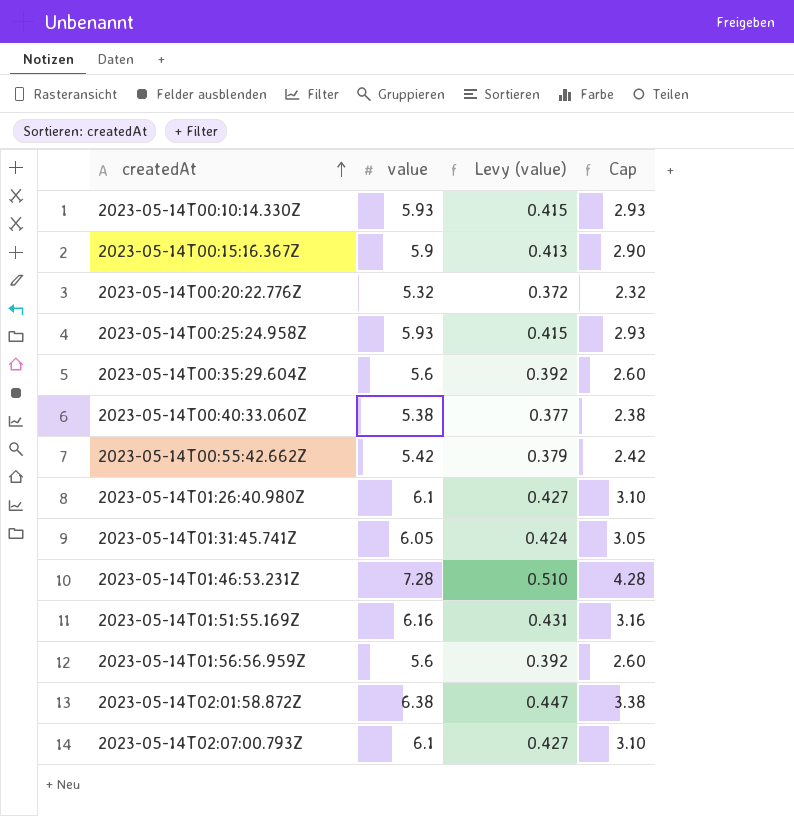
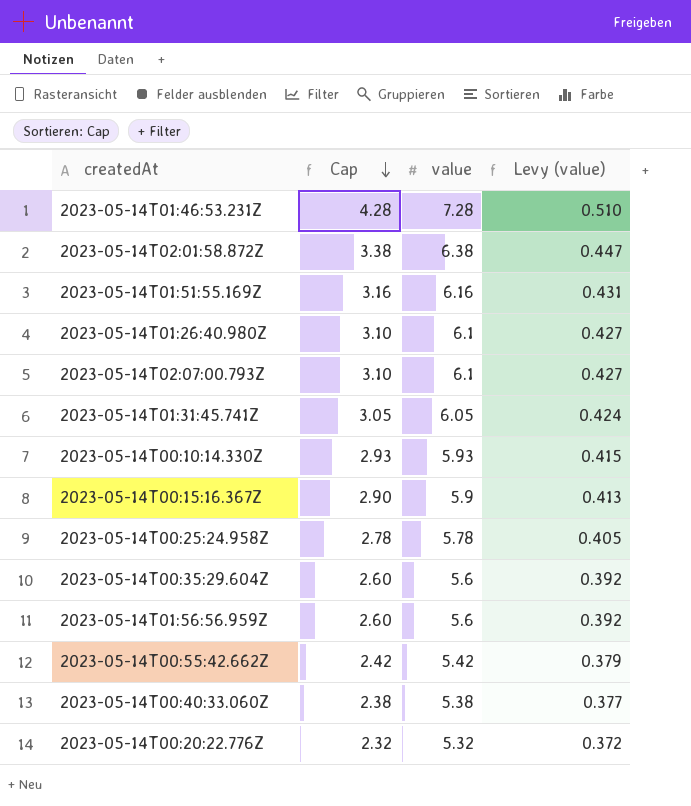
row order: createdAt ascending -> Cap descending
column Cap | position: 4 -> 2
2023-05-14T00:25:24.958Z | Cap: 2.93 -> 2.78
2023-05-14T00:25:24.958Z | value: 5.93 -> 5.78
2023-05-14T00:25:24.958Z | Levy (value): 0.415 -> 0.405

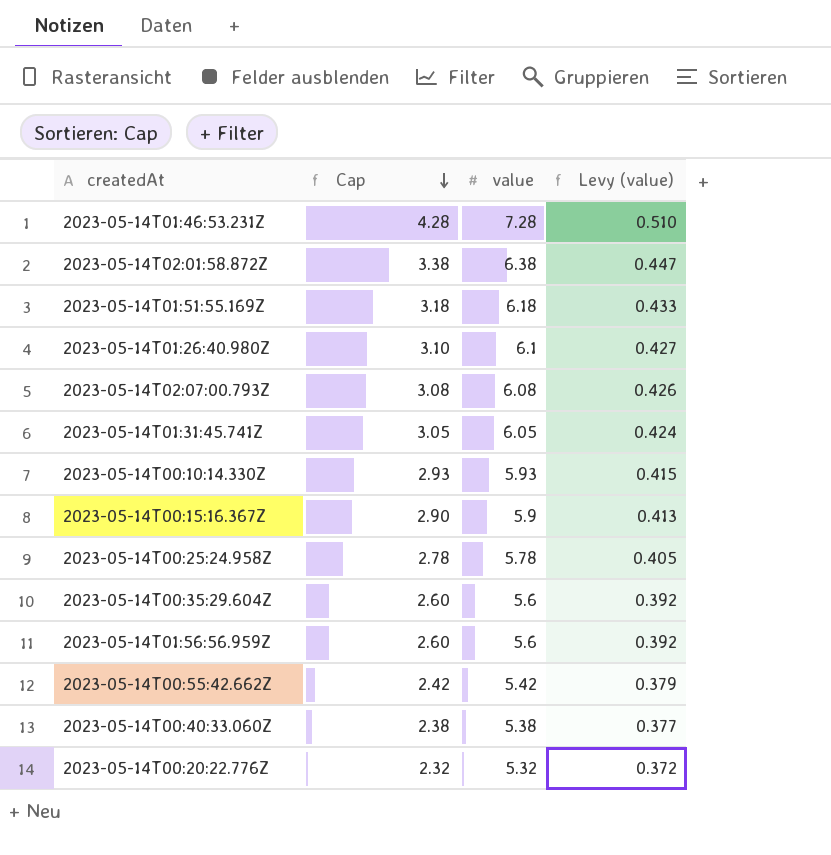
2023-05-14T01:51:55.169Z | Cap: 3.16 -> 3.18
2023-05-14T01:51:55.169Z | value: 6.16 -> 6.18
2023-05-14T01:51:55.169Z | Levy (value): 0.431 -> 0.433
2023-05-14T02:07:00.793Z | Cap: 3.10 -> 3.08
2023-05-14T02:07:00.793Z | value: 6.1 -> 6.08
2023-05-14T02:07:00.793Z | Levy (value): 0.427 -> 0.426

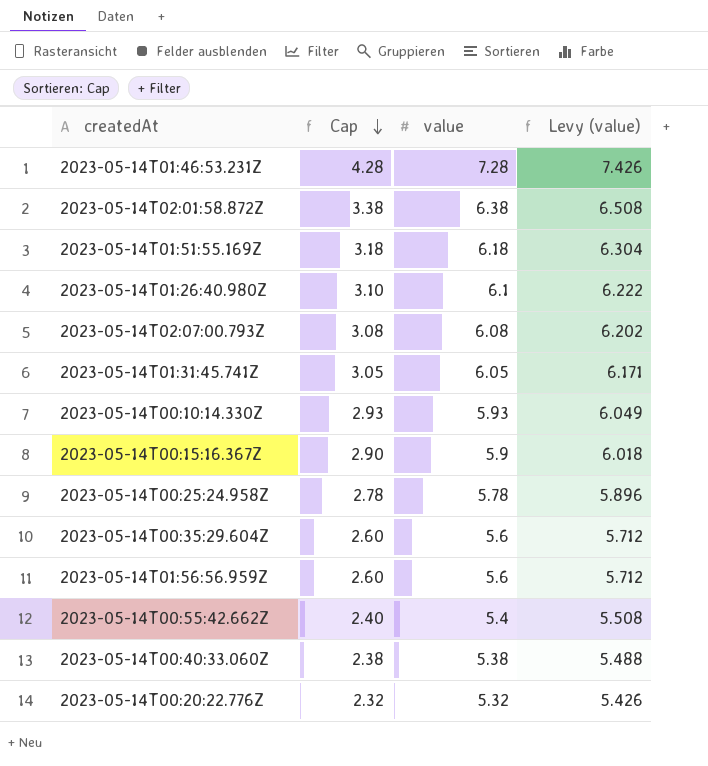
column Levy (value) | formula: [value] * 0.07 -> [value] * 1.02
2023-05-14T00:55:42.662Z | Cap: 2.42 -> 2.40
2023-05-14T00:55:42.662Z | value: 5.42 -> 5.4

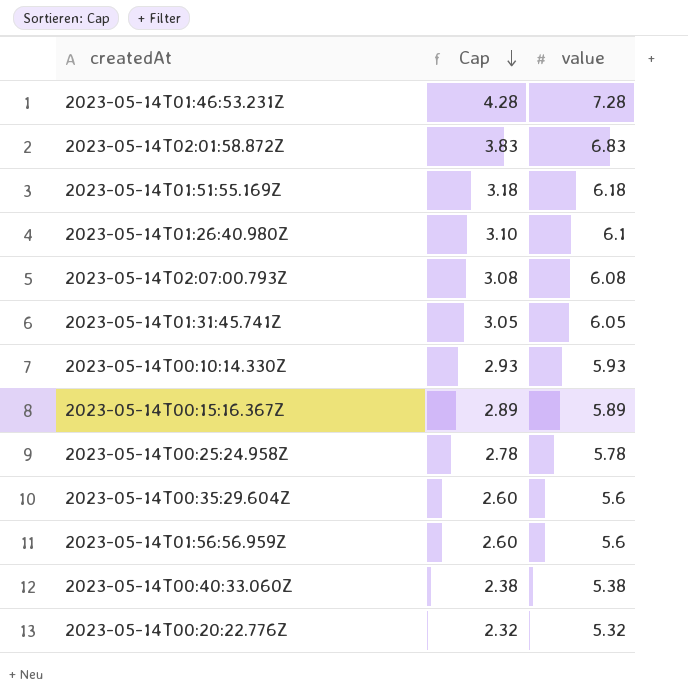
column Levy (value) | formula: [value] * 1.02 -> none
row 2023-05-14T00:55:42.662Z: 2.40 | 5.4 | 5.508 -> none
2023-05-14T02:01:58.872Z | Cap: 3.38 -> 3.83
2023-05-14T02:01:58.872Z | value: 6.38 -> 6.83
2023-05-14T00:15:16.367Z | Cap: 2.90 -> 2.89
2023-05-14T00:15:16.367Z | value: 5.9 -> 5.89

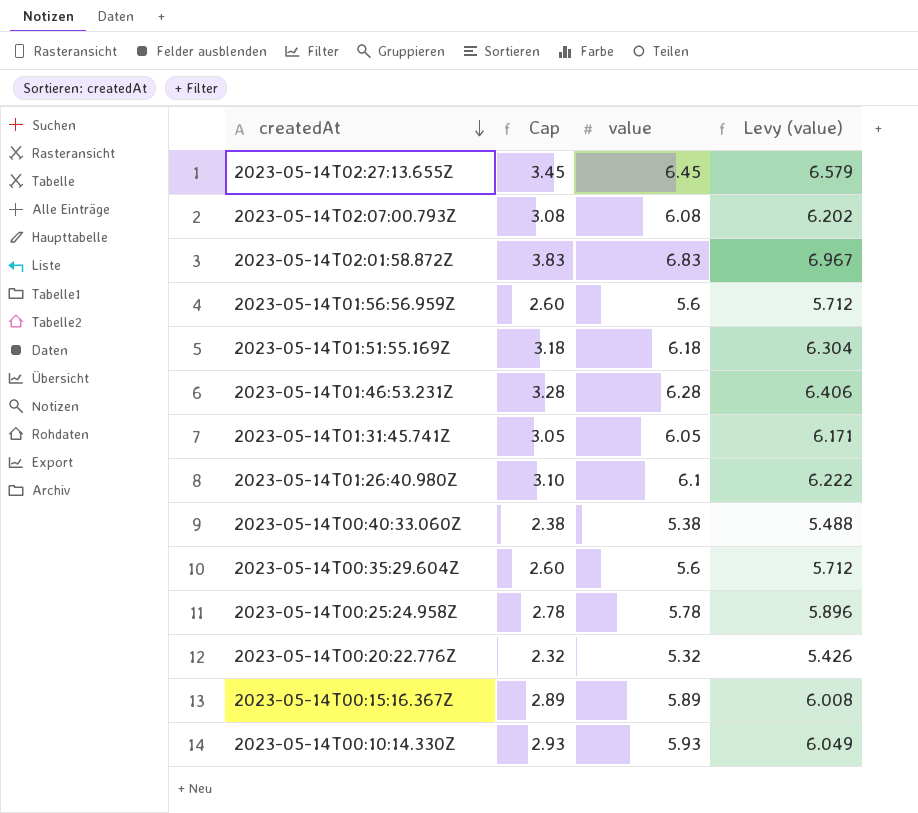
row order: Cap descending -> createdAt descending
column Levy (value) | formula: none -> [value] * 1.02
row 2023-05-14T02:27:13.655Z: none -> 3.45 | 6.45 | 6.579
2023-05-14T01:46:53.231Z | Cap: 4.28 -> 3.28
2023-05-14T01:46:53.231Z | value: 7.28 -> 6.28

